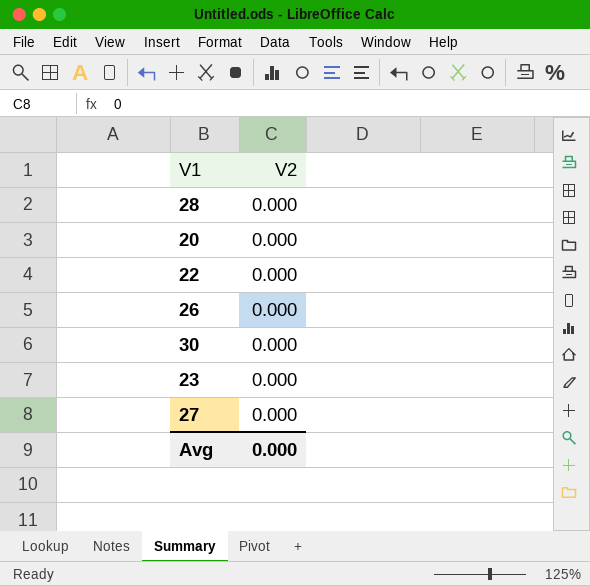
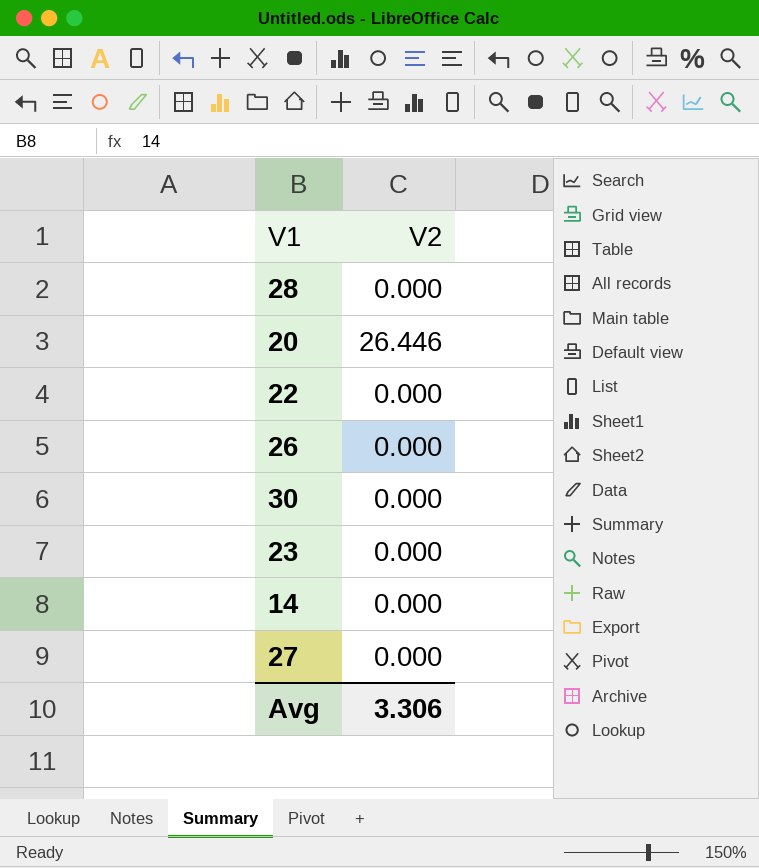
20 | V2: 0.000 -> 26.446
row 14: none -> 0.000
Avg | V2: 0.000 -> 3.306

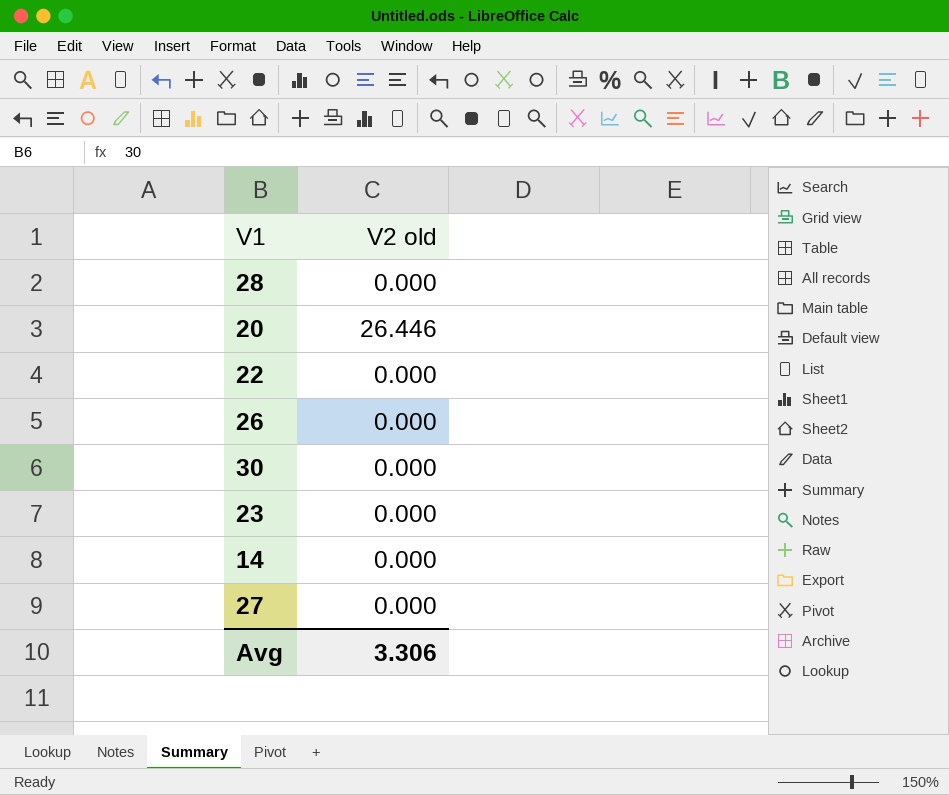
column name: V2 -> V2 old

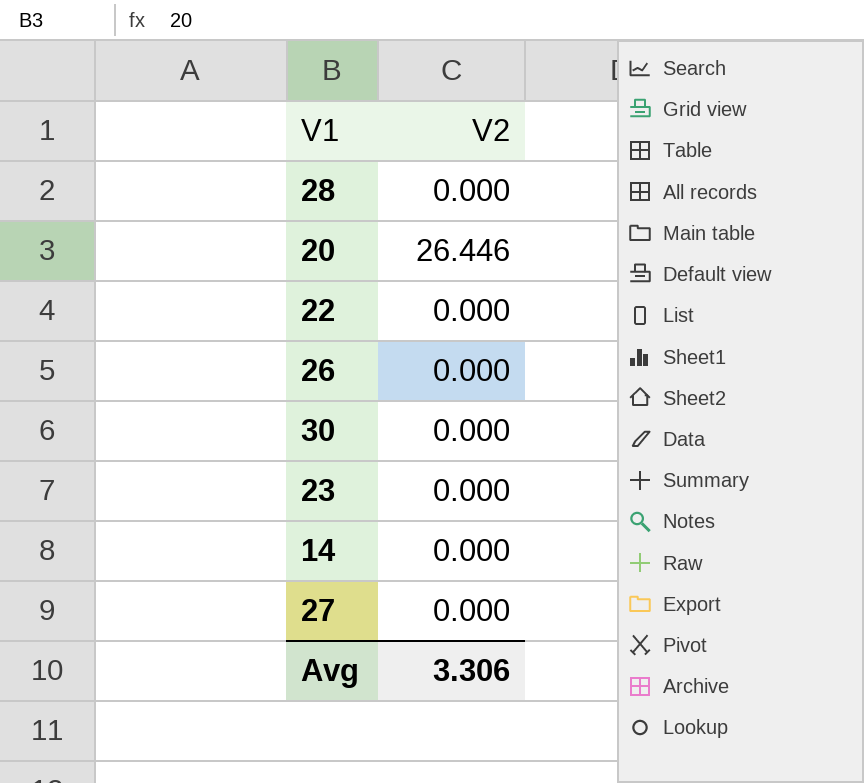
column name: V2 old -> V2

